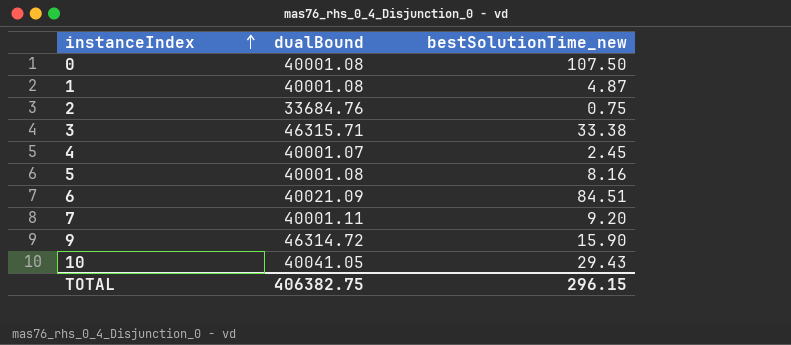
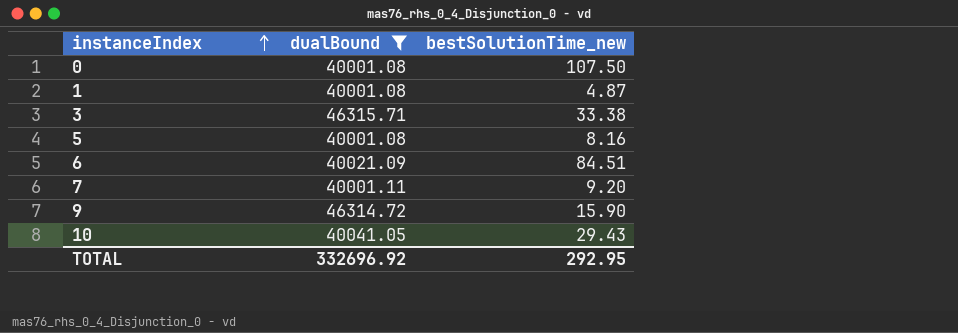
filter: none -> dualBound >= 40001.08
TOTAL | dualBound: 406382.75 -> 332696.92
TOTAL | bestSolutionTime_new: 296.15 -> 292.95

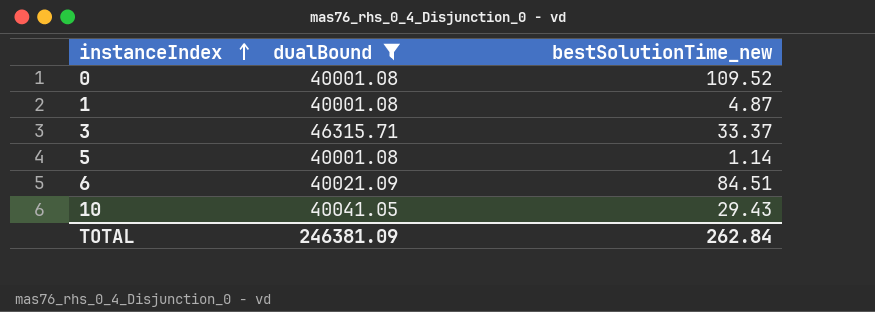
row 7: 40001.11 | 9.20 -> none
row 9: 46314.72 | 15.90 -> none
0 | bestSolutionTime_new: 107.50 -> 109.52
3 | bestSolutionTime_new: 33.38 -> 33.37
5 | bestSolutionTime_new: 8.16 -> 1.14
TOTAL | dualBound: 332696.92 -> 246381.09
TOTAL | bestSolutionTime_new: 292.95 -> 262.84

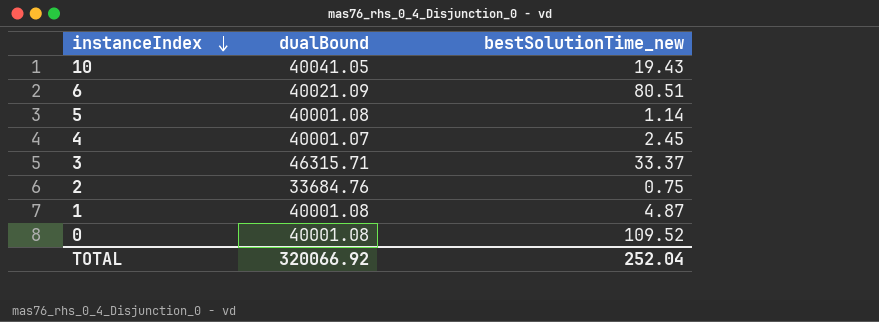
filter: dualBound >= 40001.08 -> none
row order: instanceIndex ascending -> instanceIndex descending
10 | bestSolutionTime_new: 29.43 -> 19.43
6 | bestSolutionTime_new: 84.51 -> 80.51
TOTAL | dualBound: 246381.09 -> 320066.92
TOTAL | bestSolutionTime_new: 262.84 -> 252.04

